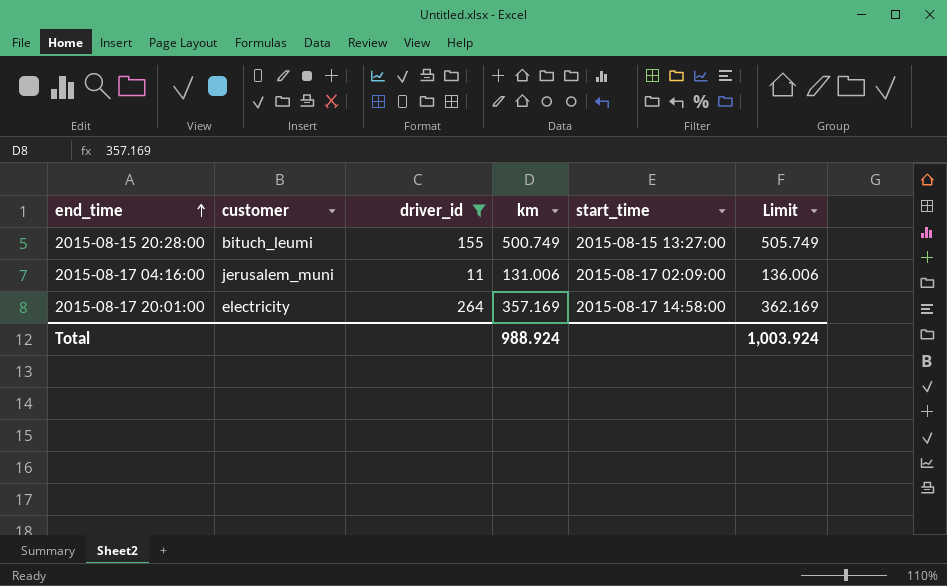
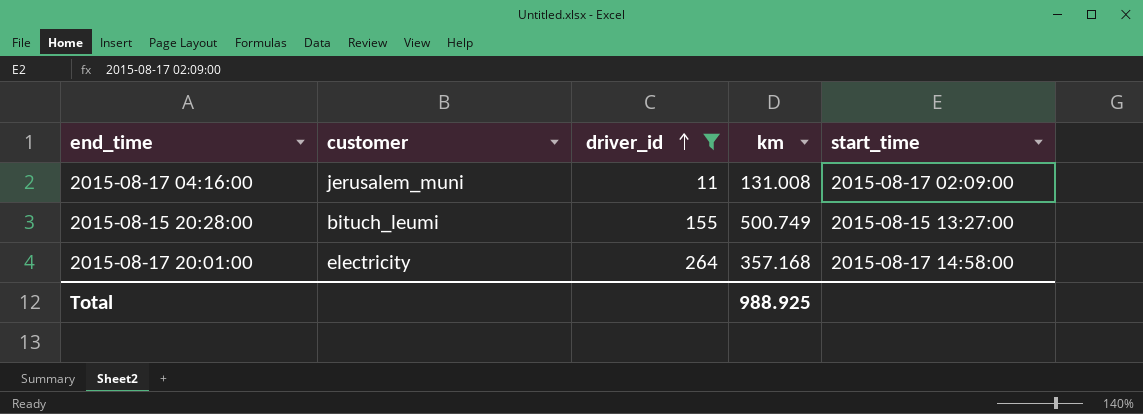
row order: end_time ascending -> driver_id ascending
column Limit | formula: [km] + 5 -> none
2015-08-17 04:16:00 | km: 131.006 -> 131.008
2015-08-17 20:01:00 | km: 357.169 -> 357.168
Total | km: 988.924 -> 988.925

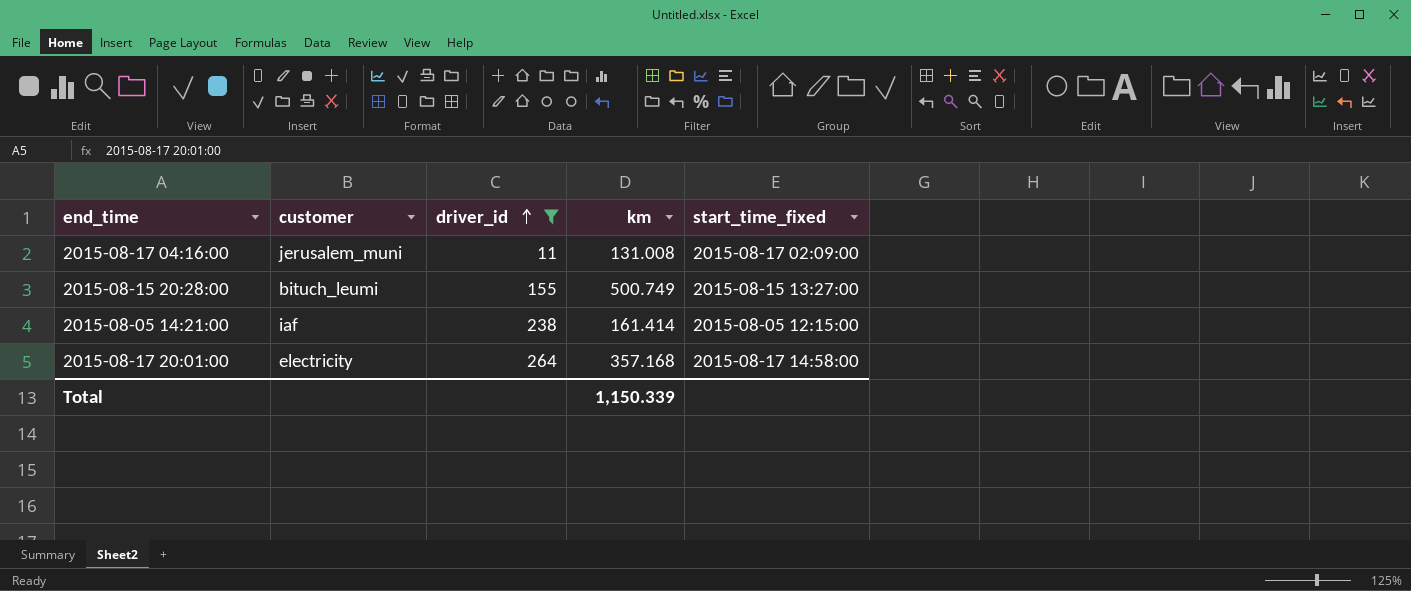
column name: start_time -> start_time_fixed
row 2015-08-05 14:21:00: none -> iaf | 238 | 161.414 | 2015-08-05 12:15:00
Total | km: 988.925 -> 1,150.339

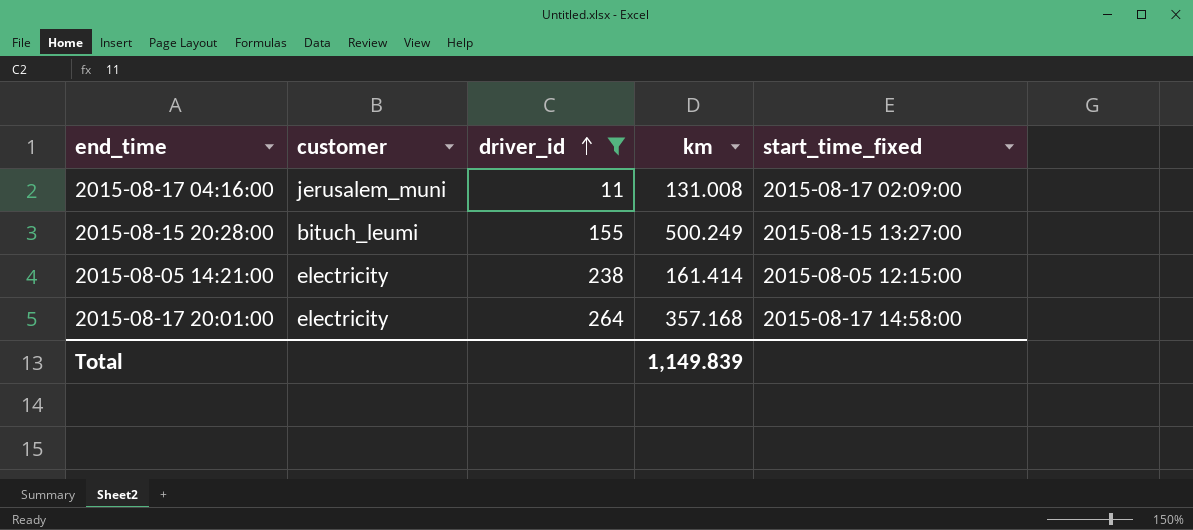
2015-08-15 20:28:00 | km: 500.749 -> 500.249
2015-08-05 14:21:00 | customer: iaf -> electricity
Total | km: 1,150.339 -> 1,149.839

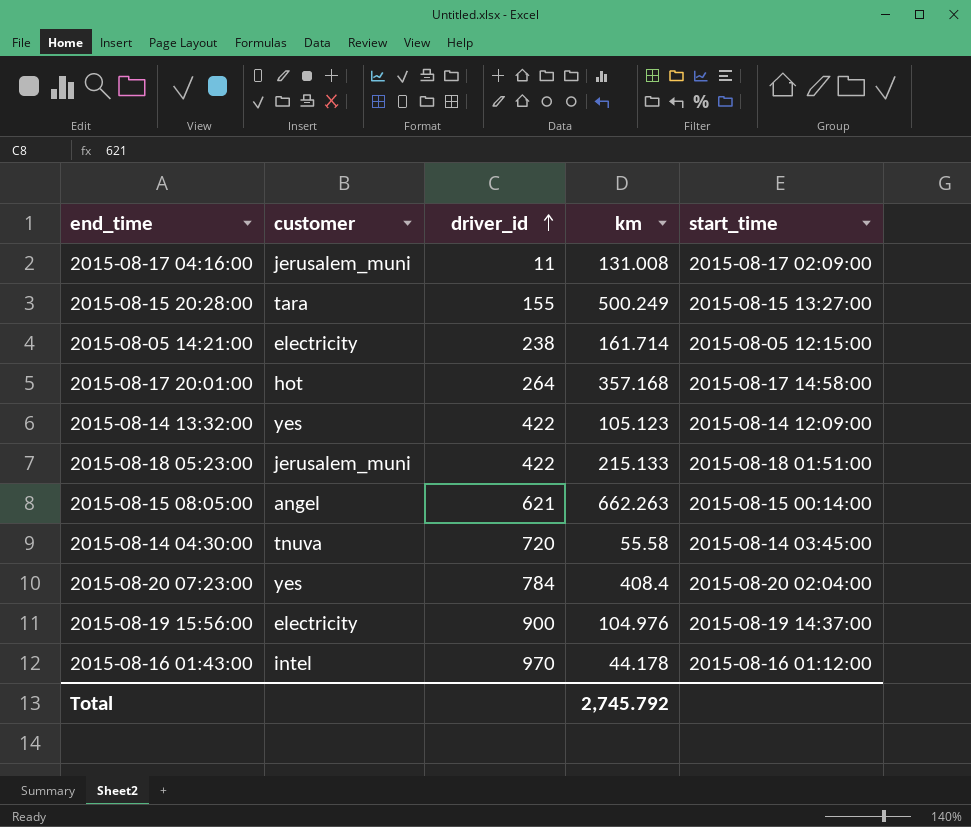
filter: driver_id <= 264 -> none
column name: start_time_fixed -> start_time
2015-08-15 20:28:00 | customer: bituch_leumi -> tara
2015-08-05 14:21:00 | km: 161.414 -> 161.714
2015-08-17 20:01:00 | customer: electricity -> hot
Total | km: 1,149.839 -> 2,745.792

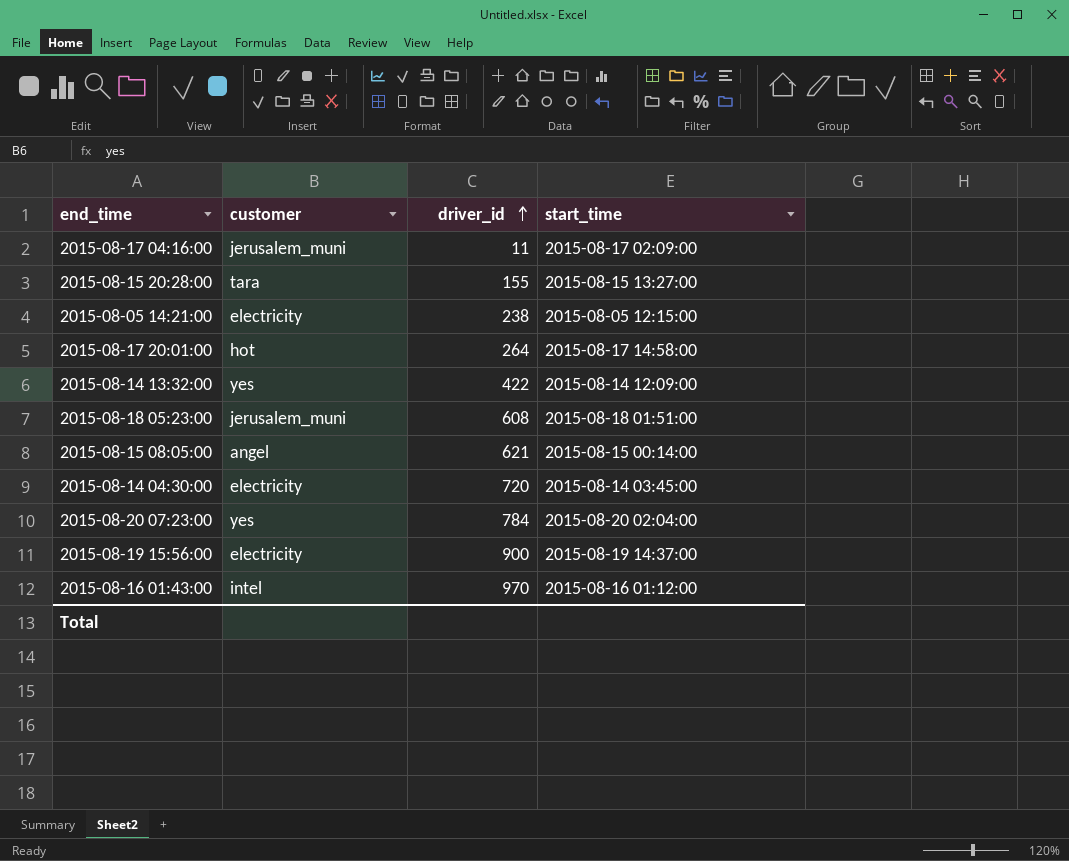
column km | position: 4 -> none
2015-08-18 05:23:00 | driver_id: 422 -> 608
2015-08-14 04:30:00 | customer: tnuva -> electricity

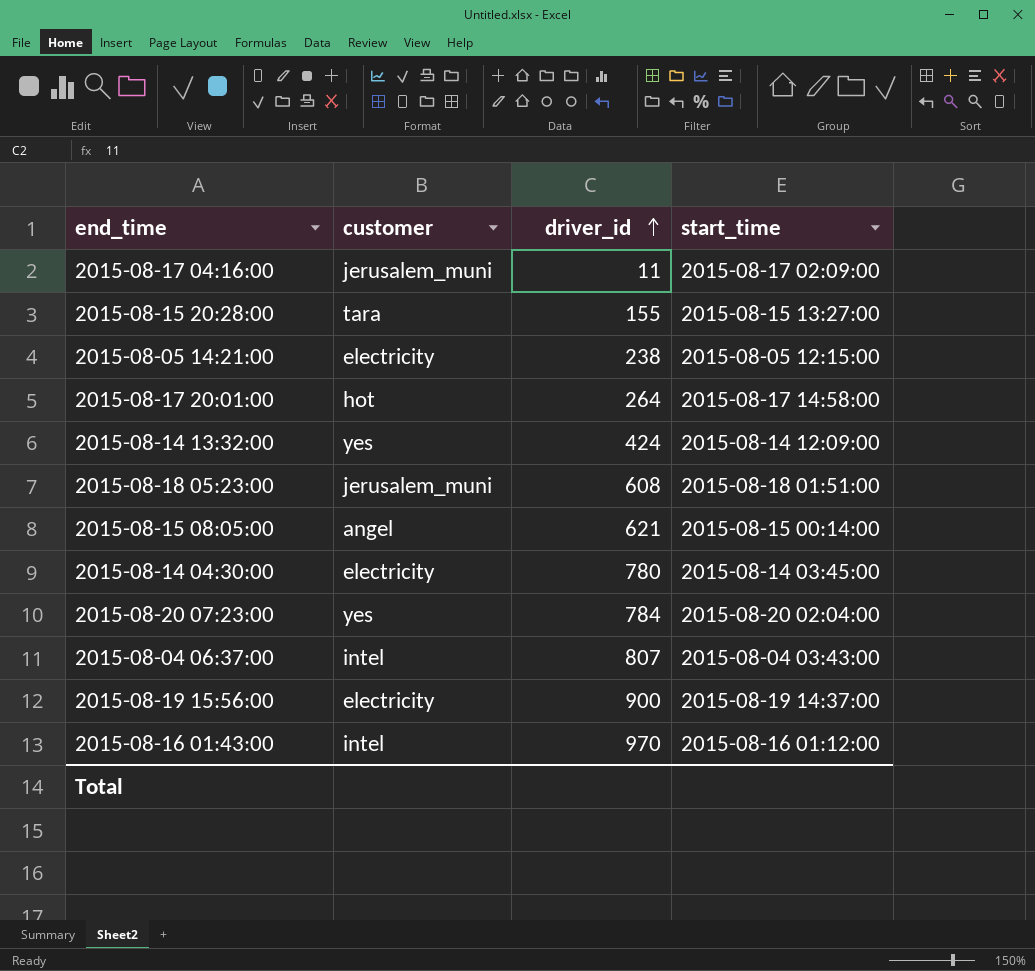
2015-08-14 13:32:00 | driver_id: 422 -> 424
2015-08-14 04:30:00 | driver_id: 720 -> 780
row 2015-08-04 06:37:00: none -> intel | 807 | 2015-08-04 03:43:00

